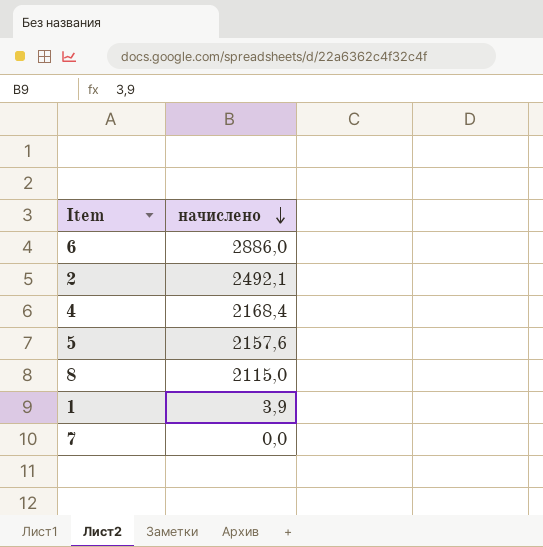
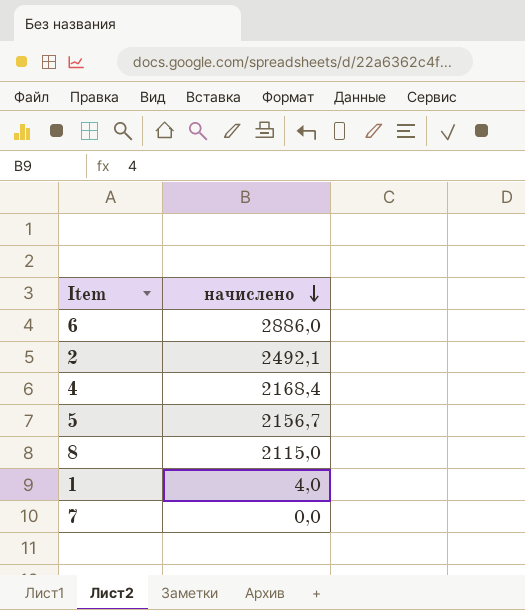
5 | начислено: 2157,6 -> 2156,7
1 | начислено: 3,9 -> 4,0

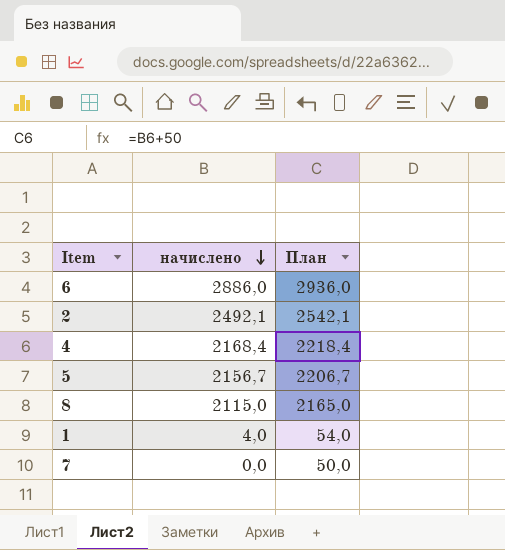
column План | formula: none -> [начислено] + 50

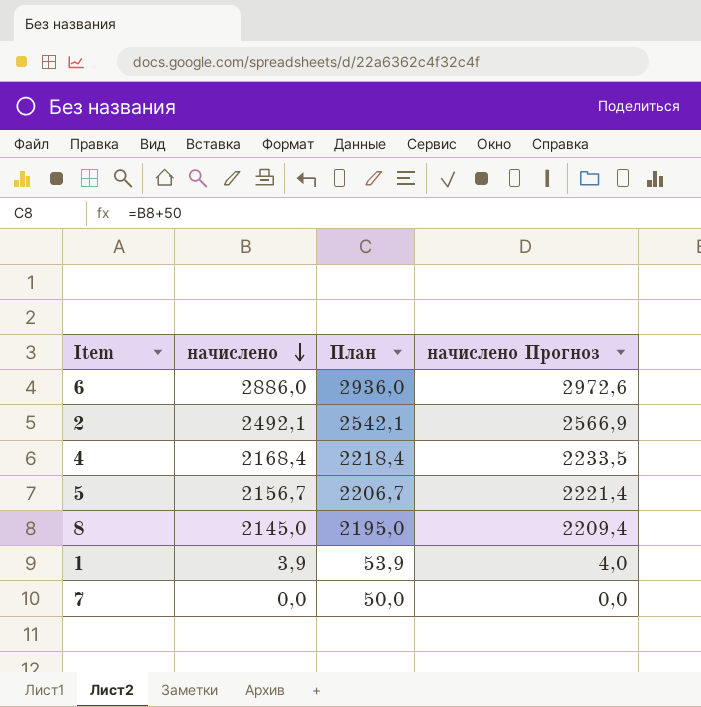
column начислено Прогноз | formula: none -> [начислено] * 1,03
8 | начислено: 2115,0 -> 2145,0
8 | План: 2165,0 -> 2195,0
1 | начислено: 4,0 -> 3,9
1 | План: 54,0 -> 53,9

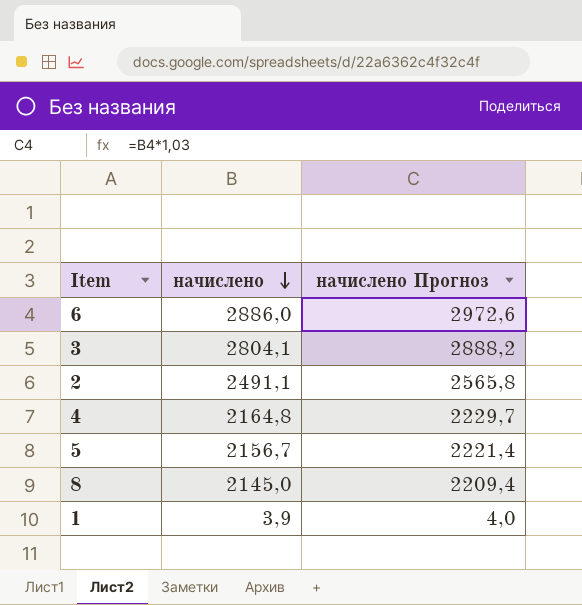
column План | formula: [начислено] + 50 -> none
row 7: 0,0 | 50,0 | 0,0 -> none
row 3: none -> 2804,1 | 2888,2
2 | начислено: 2492,1 -> 2491,1
2 | начислено Прогноз: 2566,9 -> 2565,8
4 | начислено: 2168,4 -> 2164,8
4 | начислено Прогноз: 2233,5 -> 2229,7

